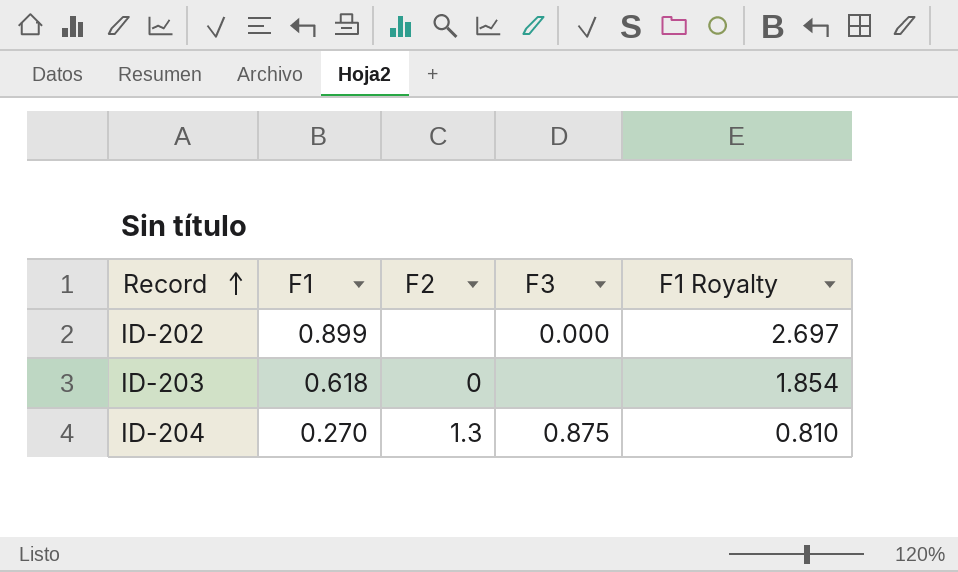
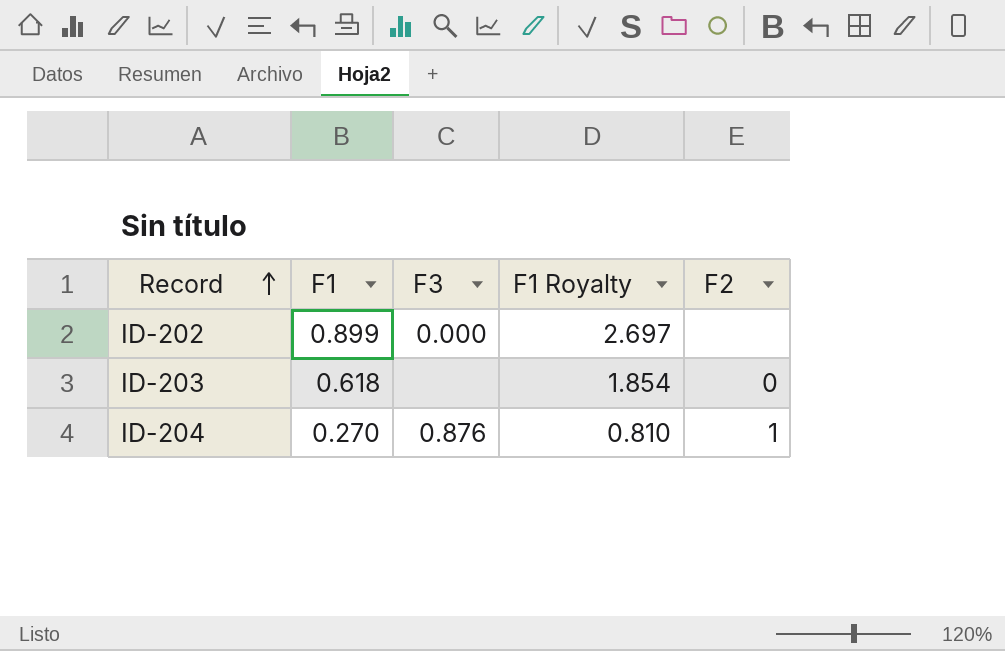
column F2 | position: 3 -> 5
ID-204 | F3: 0.875 -> 0.876
ID-204 | F2: 1.3 -> 1

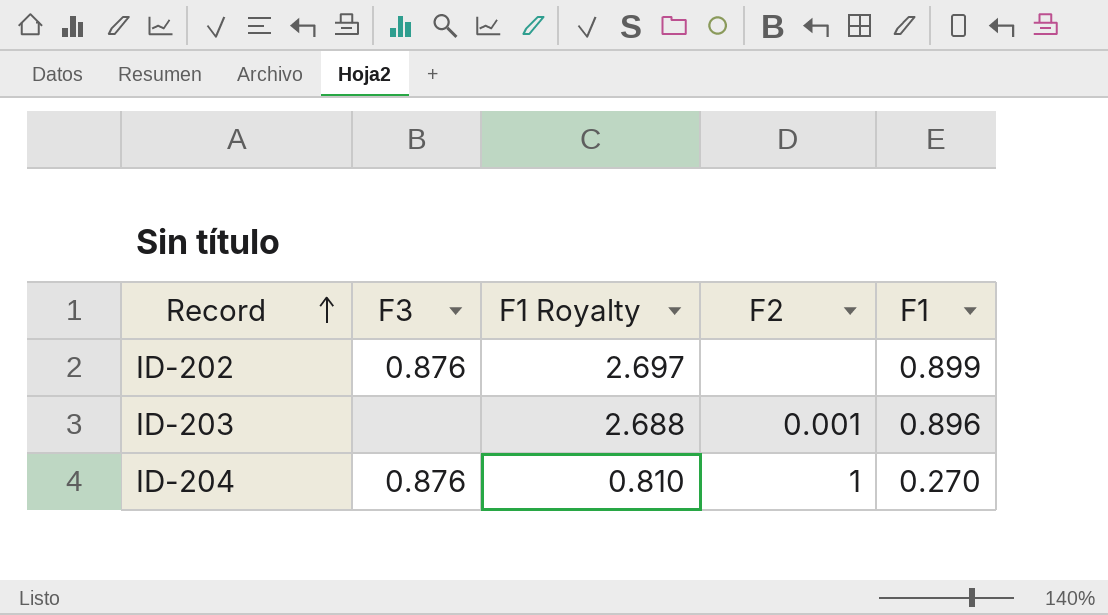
column F1 | position: 2 -> 5
ID-202 | F3: 0.000 -> 0.876
ID-203 | F1 Royalty: 1.854 -> 2.688
ID-203 | F2: 0 -> 0.001
ID-203 | F1: 0.618 -> 0.896

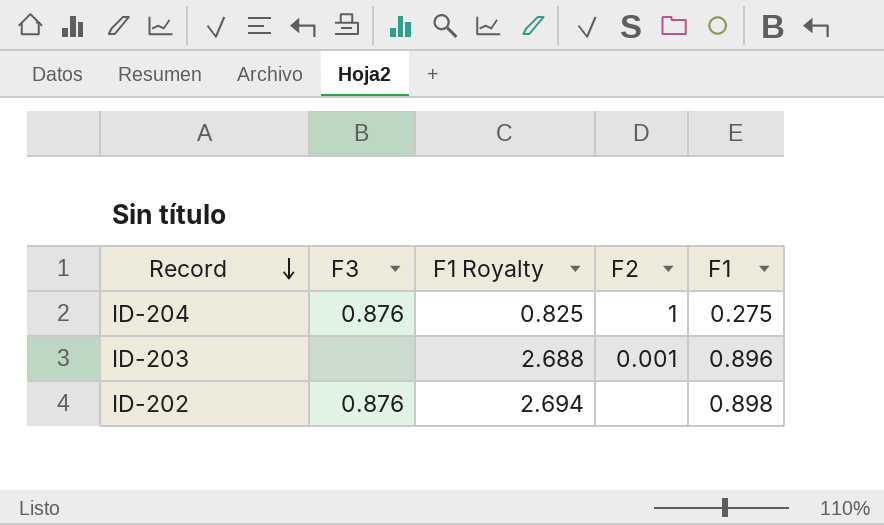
row order: Record ascending -> Record descending
ID-204 | F1 Royalty: 0.810 -> 0.825
ID-204 | F1: 0.270 -> 0.275
ID-202 | F1 Royalty: 2.697 -> 2.694
ID-202 | F1: 0.899 -> 0.898

